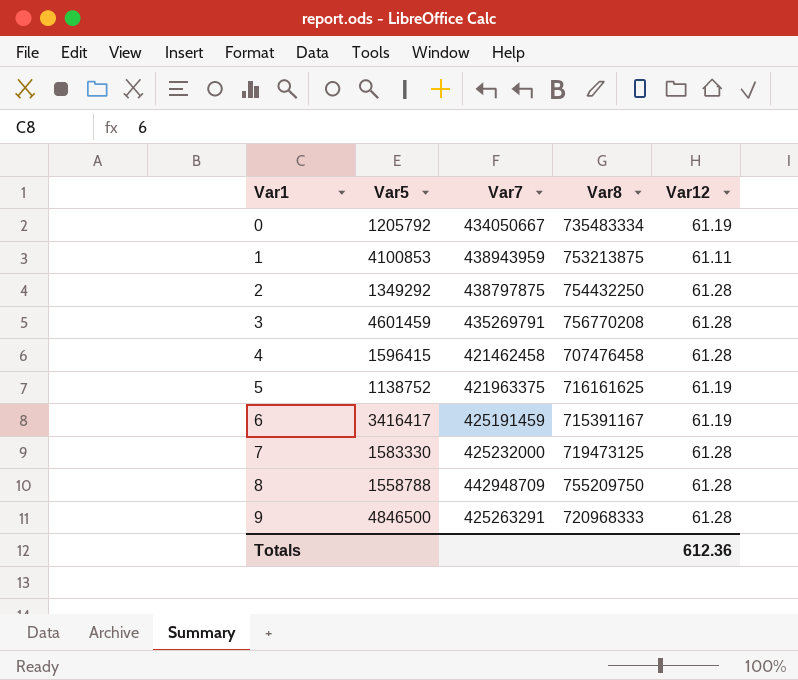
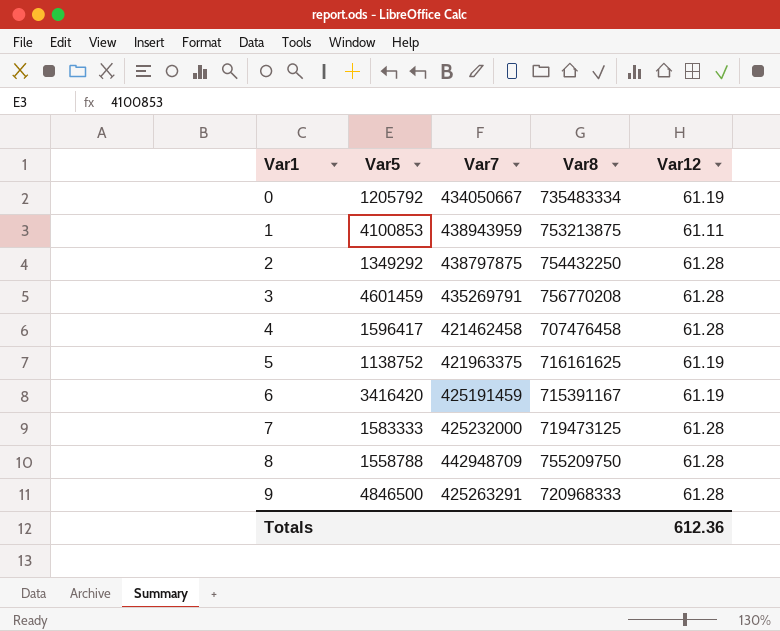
4 | Var5: 1596415 -> 1596417
6 | Var5: 3416417 -> 3416420
7 | Var5: 1583330 -> 1583333

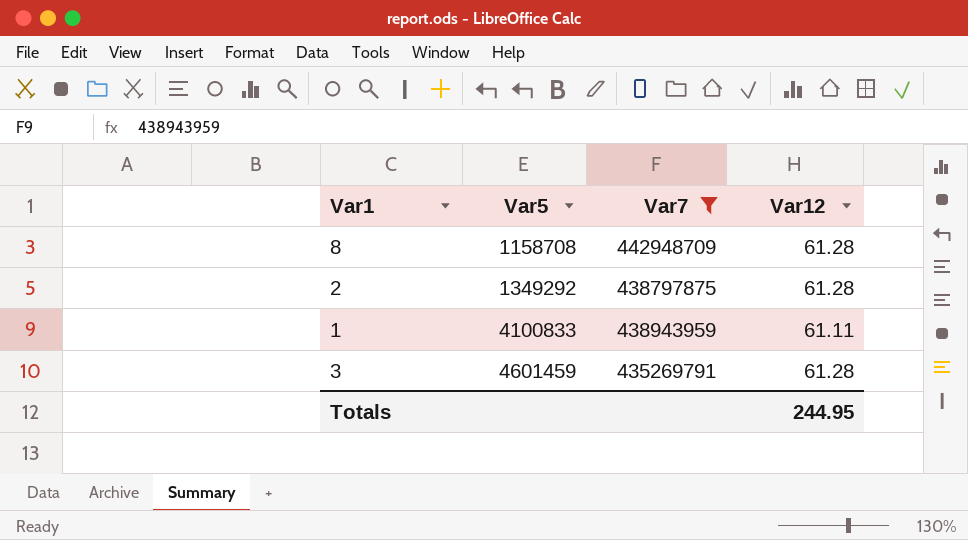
filter: none -> Var7 >= 435269791
row order: Var1 ascending -> Var5 ascending
column Var8 | position: 4 -> none
8 | Var5: 1558788 -> 1158708
1 | Var5: 4100853 -> 4100833
Totals | Var12: 612.36 -> 244.95

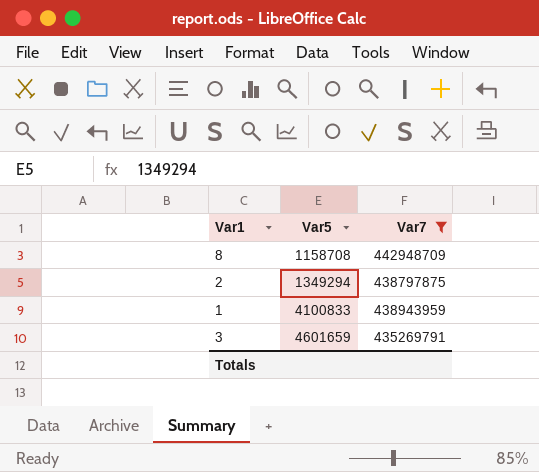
column Var12 | position: 4 -> none
2 | Var5: 1349292 -> 1349294
3 | Var5: 4601459 -> 4601659

